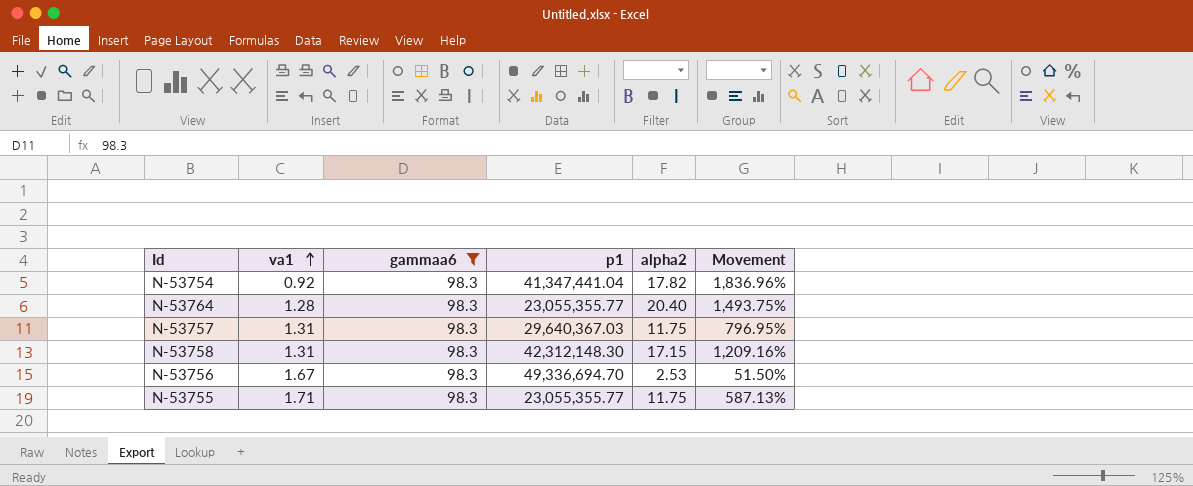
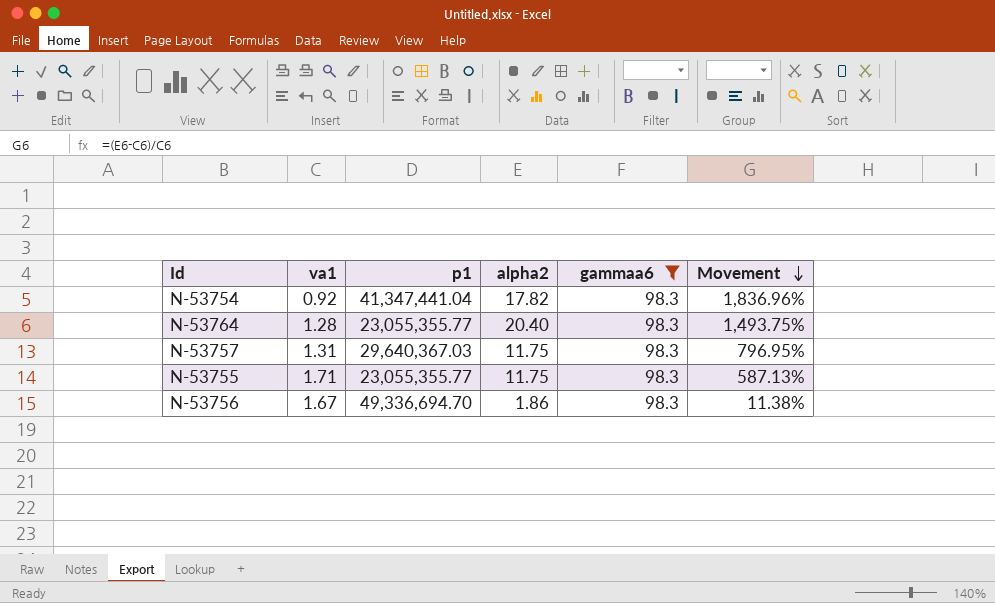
row order: va1 ascending -> Movement descending
column gammaa6 | position: 3 -> 5
row N-53758: 1.31 | 98.3 | 42,312,148.30 | 17.15 | 1,209.16% -> none
N-53756 | alpha2: 2.53 -> 1.86
N-53756 | Movement: 51.50% -> 11.38%

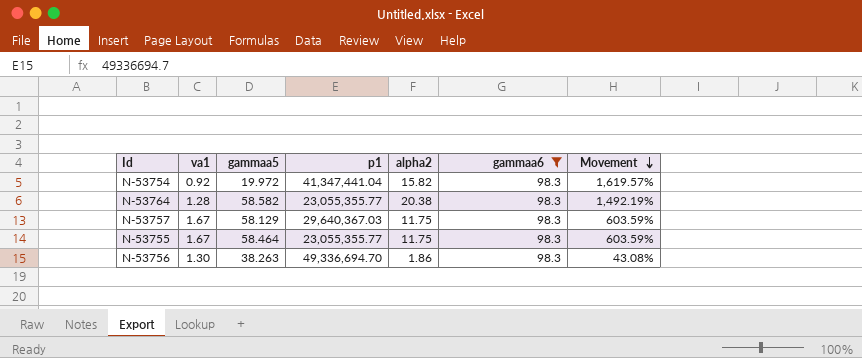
column gammaa5 | position: none -> 3
N-53754 | alpha2: 17.82 -> 15.82
N-53754 | Movement: 1,836.96% -> 1,619.57%
N-53764 | alpha2: 20.40 -> 20.38
N-53764 | Movement: 1,493.75% -> 1,492.19%
N-53757 | va1: 1.31 -> 1.67
N-53757 | Movement: 796.95% -> 603.59%
N-53755 | va1: 1.71 -> 1.67
N-53755 | Movement: 587.13% -> 603.59%
N-53756 | va1: 1.67 -> 1.30
N-53756 | Movement: 11.38% -> 43.08%

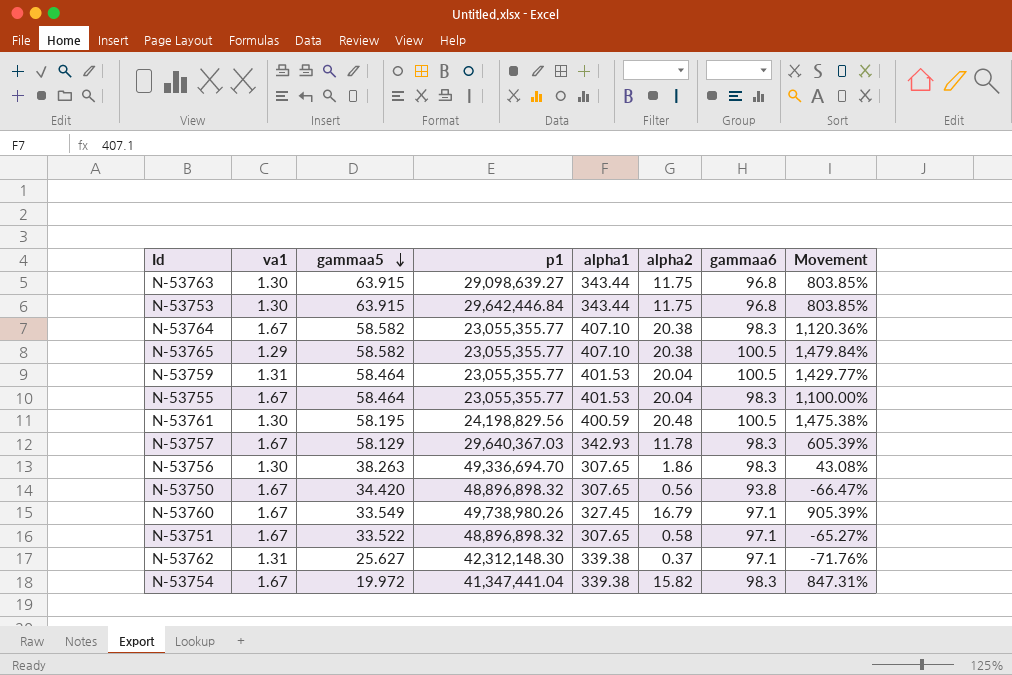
filter: gammaa6 = 98.3 -> none
row order: Movement descending -> gammaa5 descending
column alpha1 | position: none -> 5
N-53764 | va1: 1.28 -> 1.67
N-53764 | Movement: 1,492.19% -> 1,120.36%
N-53755 | alpha2: 11.75 -> 20.04
N-53755 | Movement: 603.59% -> 1,100.00%
N-53757 | alpha2: 11.75 -> 11.78
N-53757 | Movement: 603.59% -> 605.39%
N-53754 | va1: 0.92 -> 1.67
N-53754 | Movement: 1,619.57% -> 847.31%

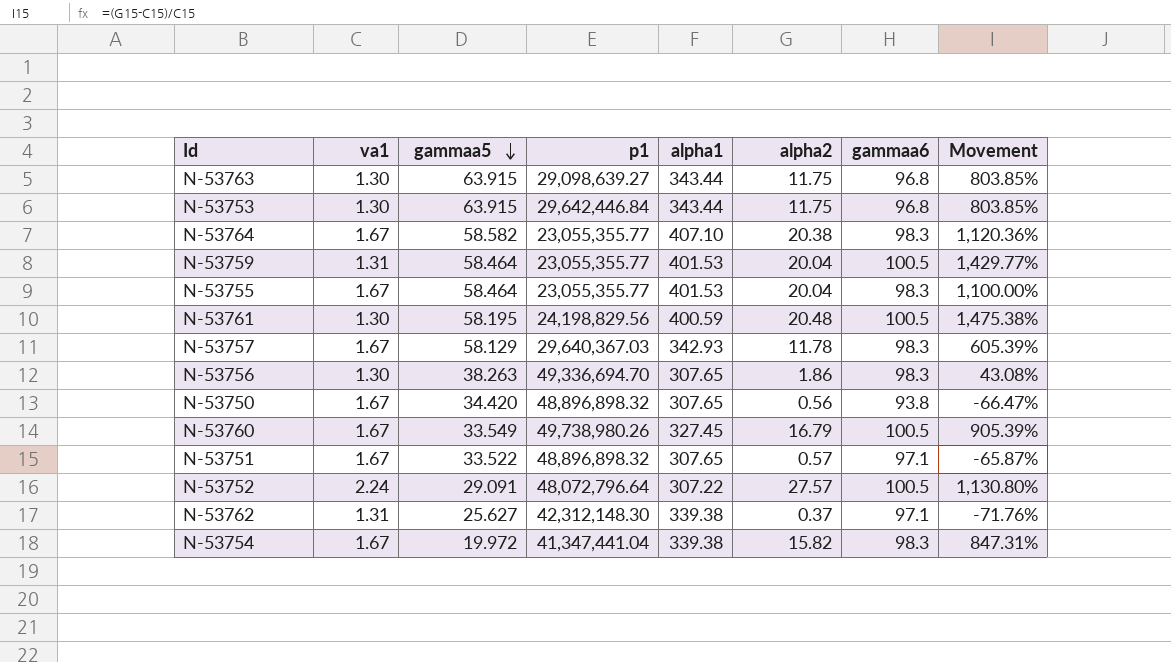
row N-53765: 1.29 | 58.582 | 23,055,355.77 | 407.10 | 20.38 | 100.5 | 1,479.84% -> none
N-53760 | gammaa6: 97.1 -> 100.5
N-53751 | alpha2: 0.58 -> 0.57
N-53751 | Movement: -65.27% -> -65.87%
row N-53752: none -> 2.24 | 29.091 | 48,072,796.64 | 307.22 | 27.57 | 100.5 | 1,130.80%

